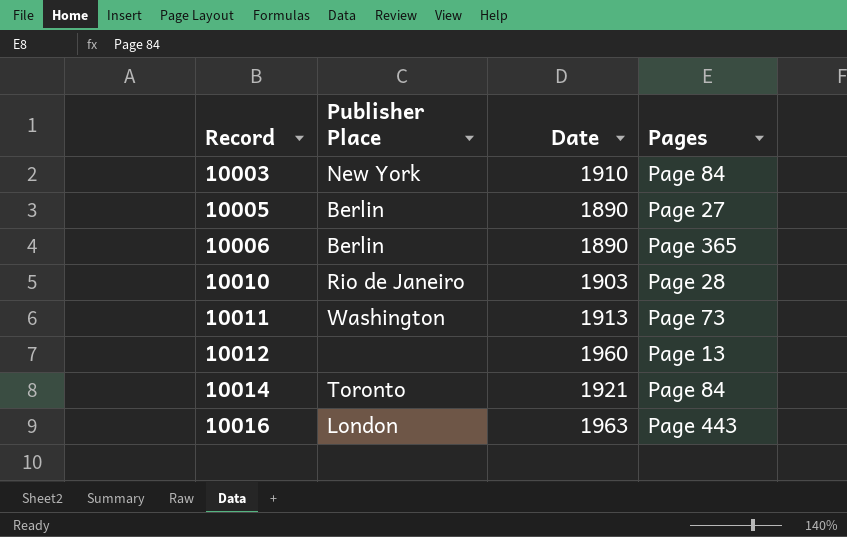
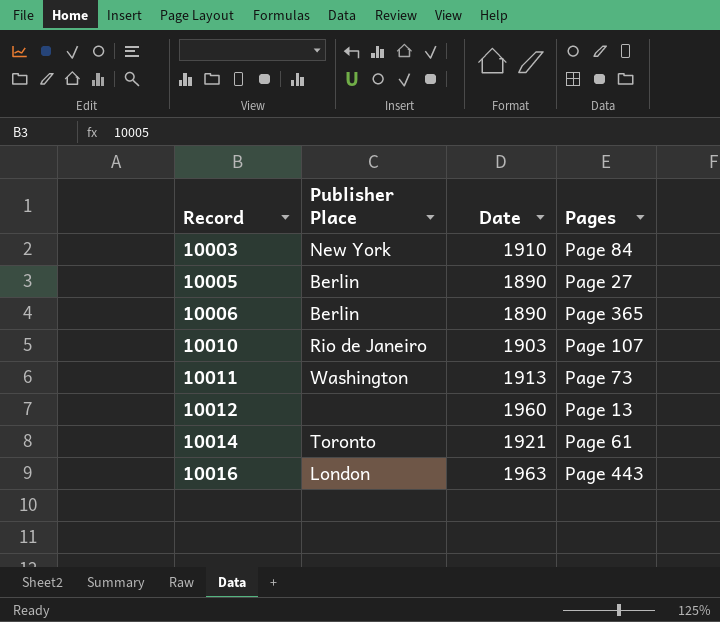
10010 | Pages: Page 28 -> Page 107
10014 | Pages: Page 84 -> Page 61

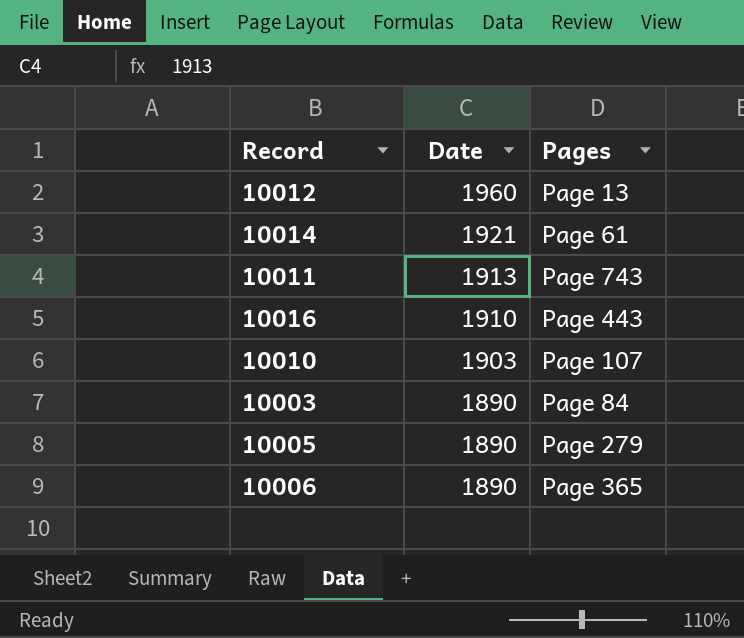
row order: Record ascending -> Date descending
column Publisher Place | position: 2 -> none
10011 | Pages: Page 73 -> Page 743
10016 | Date: 1963 -> 1910
10003 | Date: 1910 -> 1890
10005 | Pages: Page 27 -> Page 279

